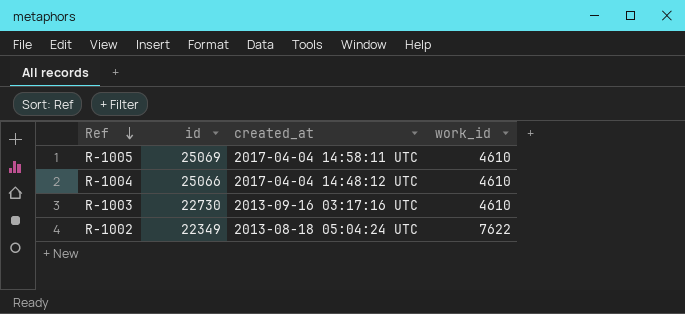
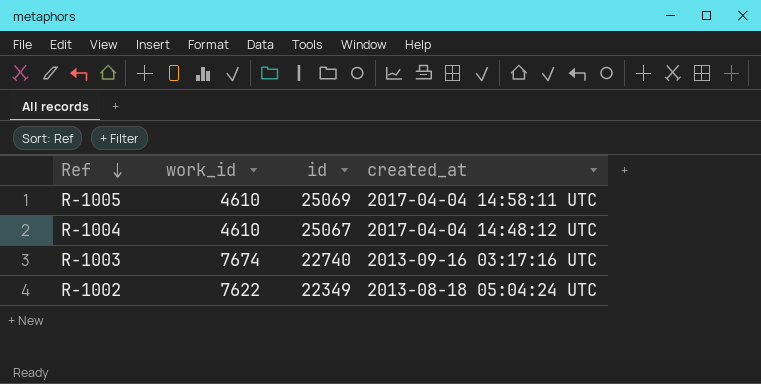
column work_id | position: 4 -> 2
R-1004 | id: 25066 -> 25067
R-1003 | work_id: 4610 -> 7674
R-1003 | id: 22730 -> 22740

